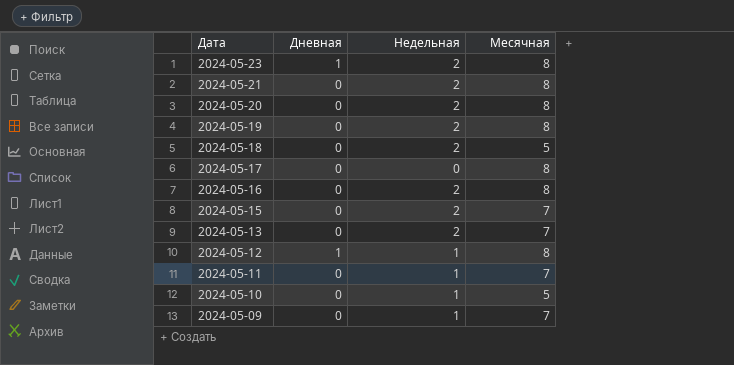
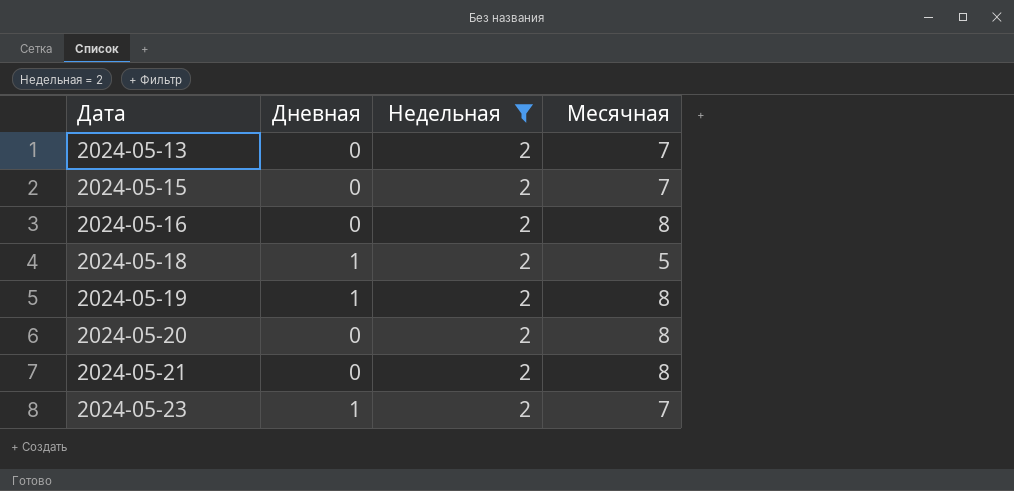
filter: none -> Недельная = 2
row order: Дата descending -> Дата ascending
2024-05-18 | Дневная: 0 -> 1
2024-05-19 | Дневная: 0 -> 1
2024-05-23 | Месячная: 8 -> 7

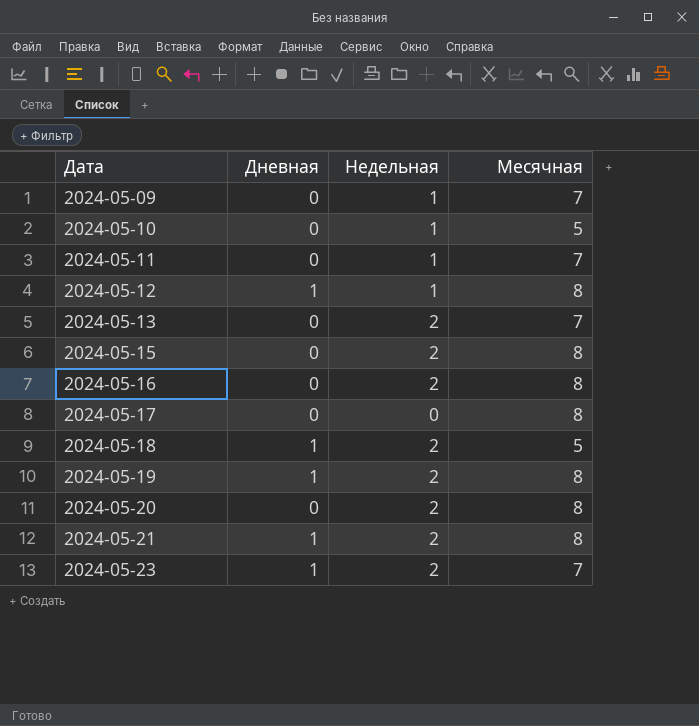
filter: Недельная = 2 -> none
2024-05-15 | Месячная: 7 -> 8
2024-05-21 | Дневная: 0 -> 1

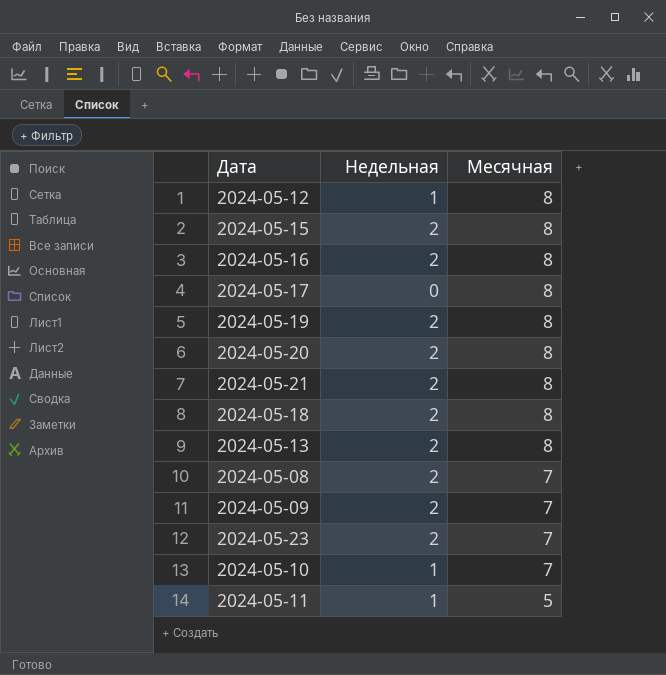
row order: Дата ascending -> Месячная descending
column Дневная | position: 2 -> none
2024-05-18 | Месячная: 5 -> 8
2024-05-13 | Месячная: 7 -> 8
row 2024-05-08: none -> 2 | 7
2024-05-09 | Недельная: 1 -> 2
2024-05-10 | Месячная: 5 -> 7
2024-05-11 | Месячная: 7 -> 5

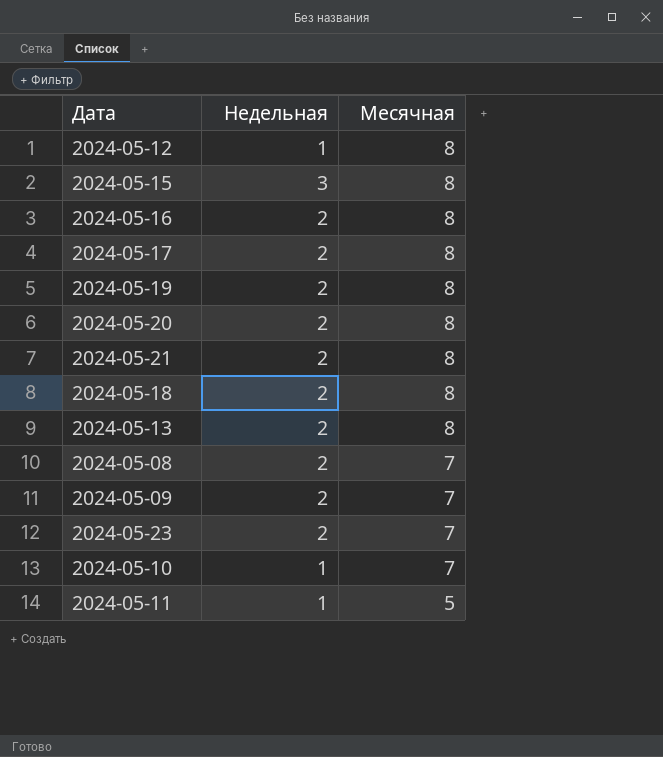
2024-05-15 | Недельная: 2 -> 3
2024-05-17 | Недельная: 0 -> 2

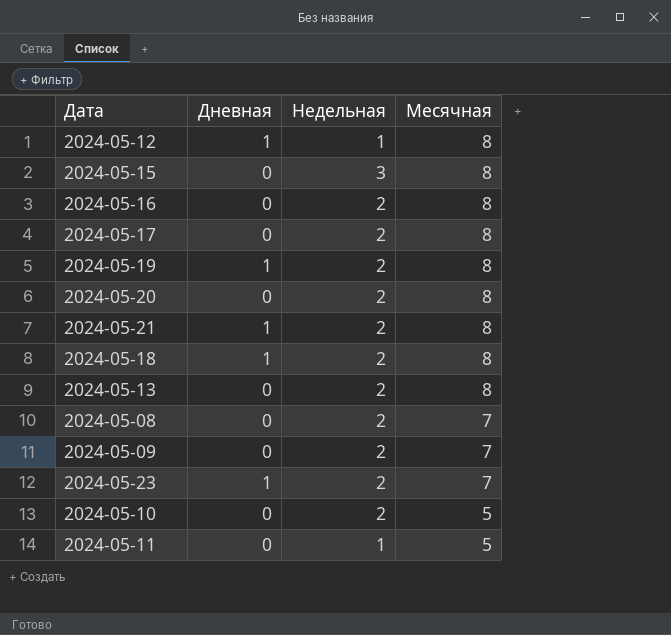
column Дневная | position: none -> 2
2024-05-10 | Недельная: 1 -> 2
2024-05-10 | Месячная: 7 -> 5

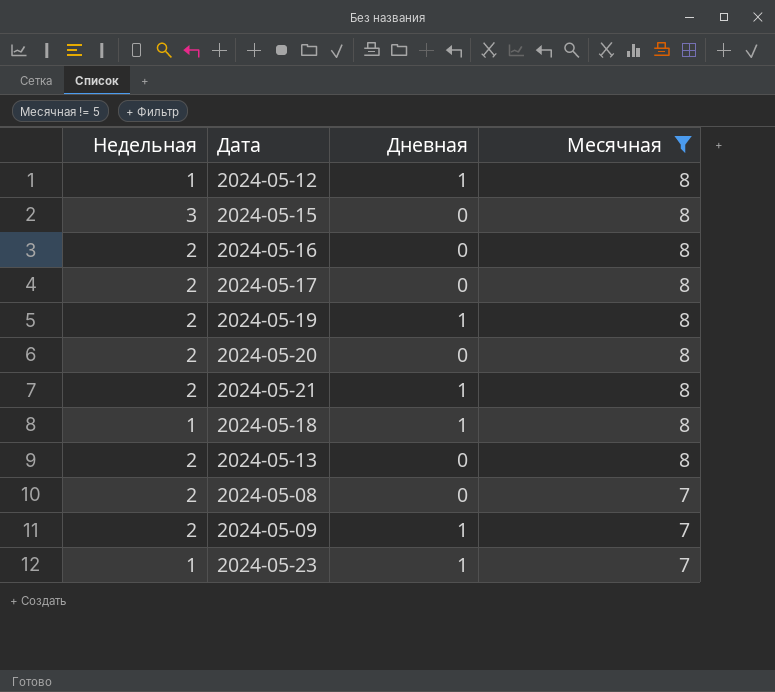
filter: none -> Месячная != 5
column Недельная | position: 3 -> 1
2024-05-18 | Недельная: 2 -> 1
2024-05-09 | Дневная: 0 -> 1
2024-05-23 | Недельная: 2 -> 1

